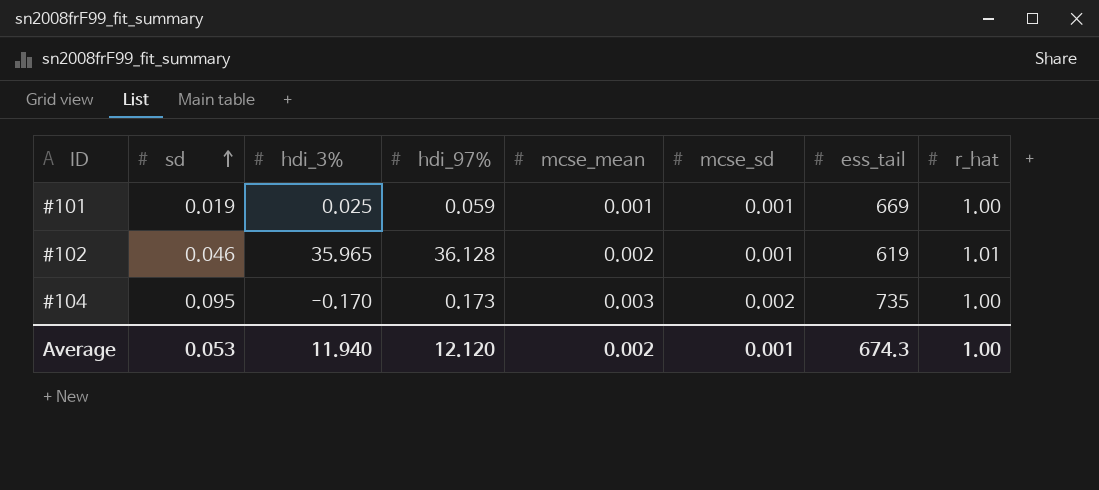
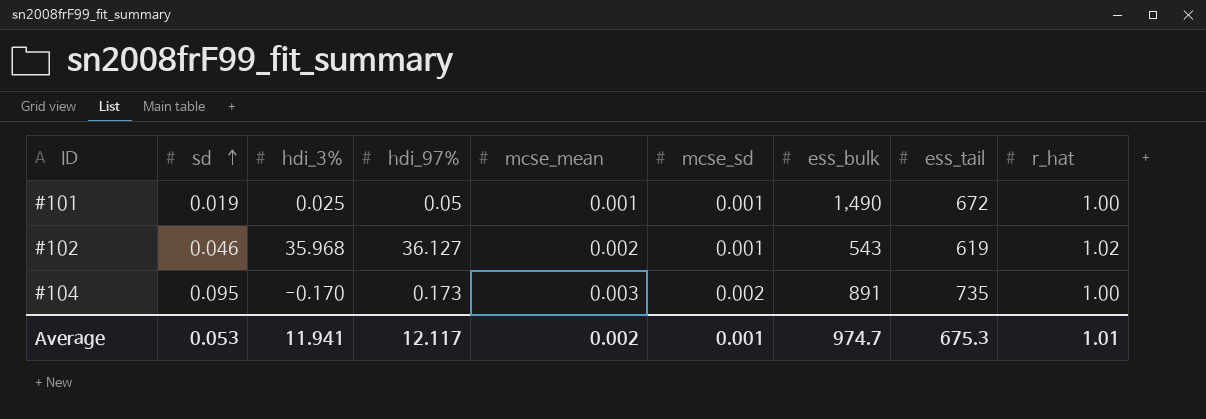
column ess_bulk | position: none -> 7
#101 | hdi_97%: 0.059 -> 0.05
#101 | ess_tail: 669 -> 672
#102 | hdi_3%: 35.965 -> 35.968
#102 | hdi_97%: 36.128 -> 36.127
#102 | r_hat: 1.01 -> 1.02
Average | hdi_3%: 11.940 -> 11.941
Average | hdi_97%: 12.120 -> 12.117
Average | ess_tail: 674.3 -> 675.3
Average | r_hat: 1.00 -> 1.01

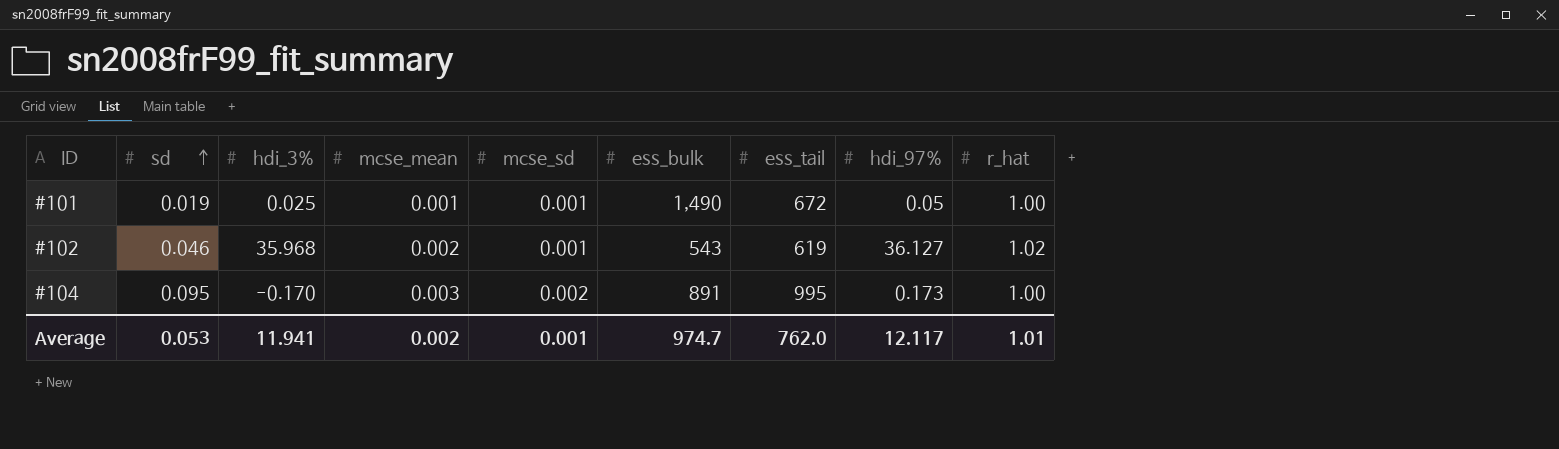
column hdi_97% | position: 4 -> 8
#104 | ess_tail: 735 -> 995
Average | ess_tail: 675.3 -> 762.0

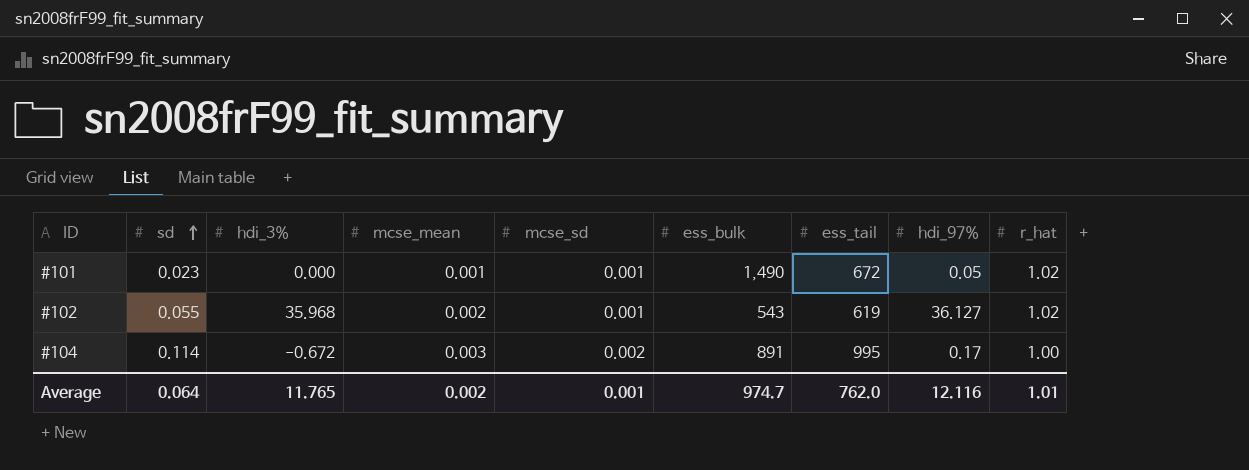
#101 | sd: 0.019 -> 0.023
#101 | hdi_3%: 0.025 -> 0.000
#101 | r_hat: 1.00 -> 1.02
#102 | sd: 0.046 -> 0.055
#104 | sd: 0.095 -> 0.114
#104 | hdi_3%: -0.170 -> -0.672
#104 | hdi_97%: 0.173 -> 0.17
Average | sd: 0.053 -> 0.064
Average | hdi_3%: 11.941 -> 11.765
Average | hdi_97%: 12.117 -> 12.116

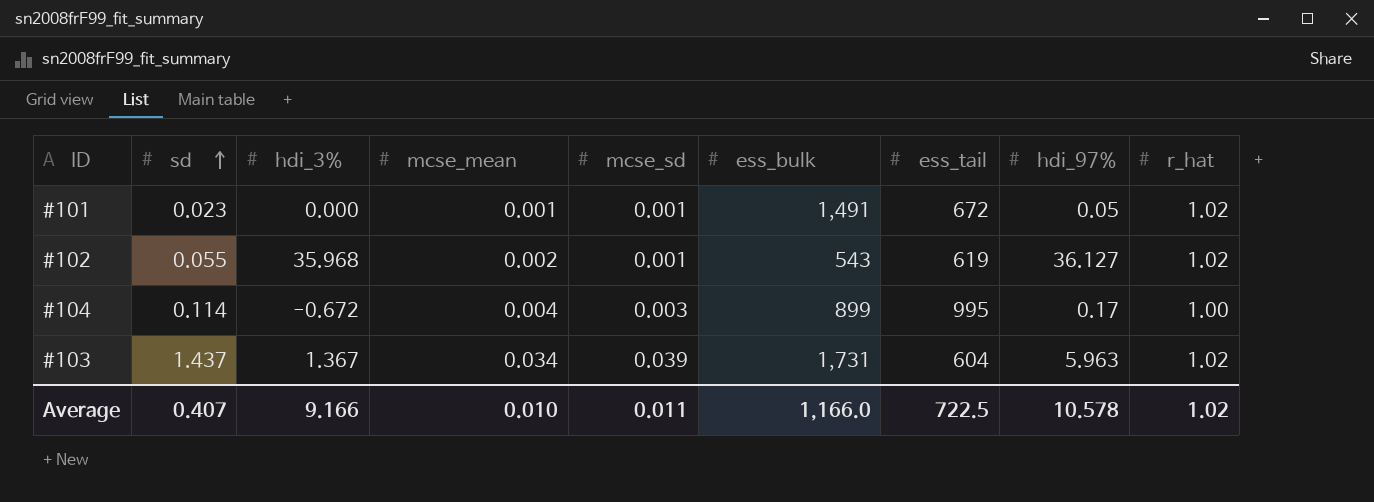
#101 | ess_bulk: 1,490 -> 1,491
#104 | mcse_mean: 0.003 -> 0.004
#104 | mcse_sd: 0.002 -> 0.003
#104 | ess_bulk: 891 -> 899
row #103: none -> 1.437 | 1.367 | 0.034 | 0.039 | 1,731 | 604 | 5.963 | 1.02
Average | sd: 0.064 -> 0.407
Average | hdi_3%: 11.765 -> 9.166
Average | mcse_mean: 0.002 -> 0.010
Average | mcse_sd: 0.001 -> 0.011
Average | ess_bulk: 974.7 -> 1,166.0
Average | ess_tail: 762.0 -> 722.5
Average | hdi_97%: 12.116 -> 10.578
Average | r_hat: 1.01 -> 1.02

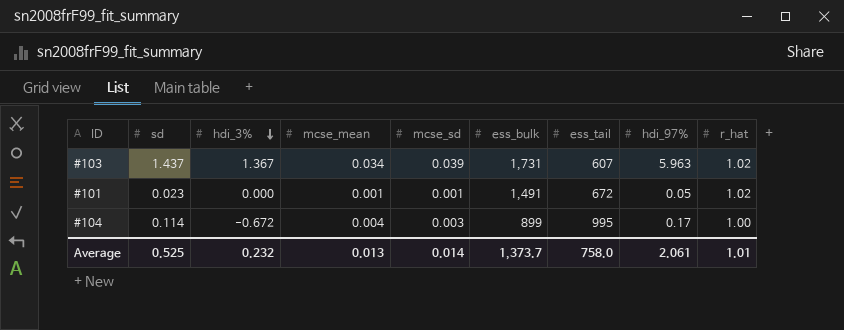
row order: sd ascending -> hdi_3% descending
row #102: 0.055 | 35.968 | 0.002 | 0.001 | 543 | 619 | 36.127 | 1.02 -> none
#103 | ess_tail: 604 -> 607
Average | sd: 0.407 -> 0.525
Average | hdi_3%: 9.166 -> 0.232
Average | mcse_mean: 0.010 -> 0.013
Average | mcse_sd: 0.011 -> 0.014
Average | ess_bulk: 1,166.0 -> 1,373.7
Average | ess_tail: 722.5 -> 758.0
Average | hdi_97%: 10.578 -> 2.061
Average | r_hat: 1.02 -> 1.01

